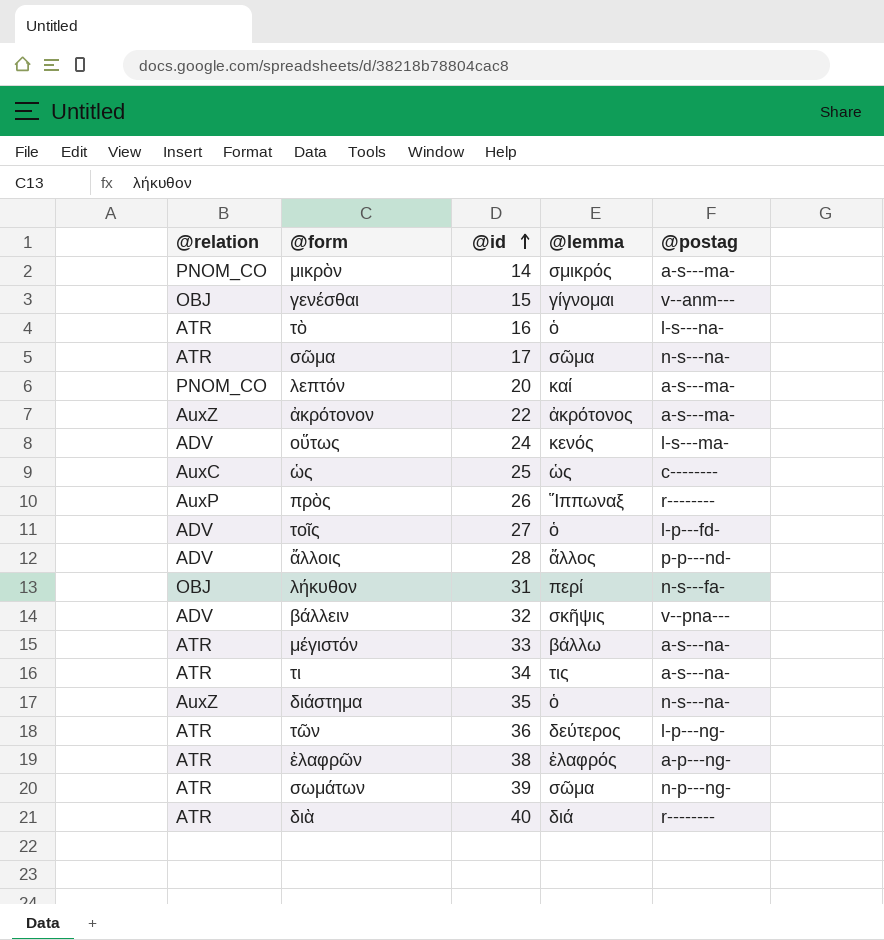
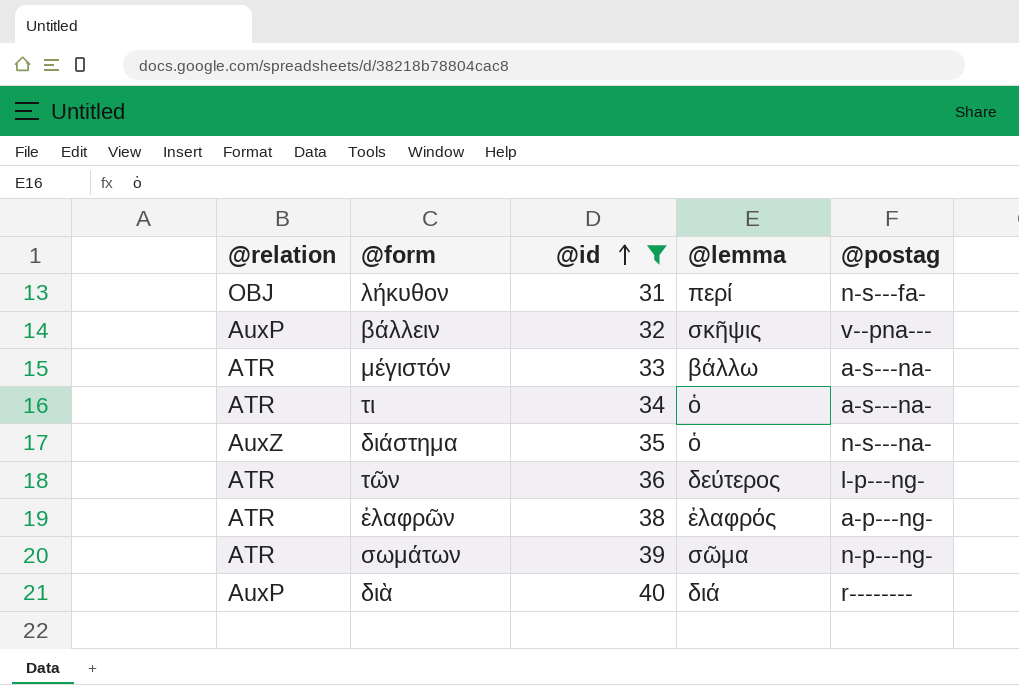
filter: none -> @id >= 31
βάλλειν | @relation: ADV -> AuxP
τι | @lemma: τις -> ὁ
διὰ | @relation: ATR -> AuxP

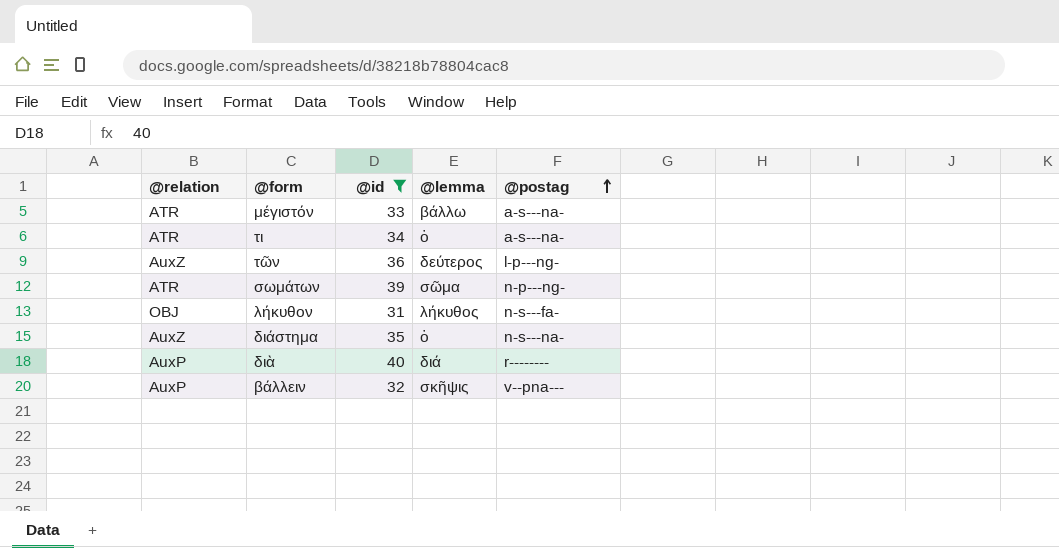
row order: @id ascending -> @postag ascending
row ἐλαφρῶν: ATR | 38 | ἐλαφρός | a-p---ng- -> none
τῶν | @relation: ATR -> AuxZ
λήκυθον | @lemma: περί -> λήκυθος

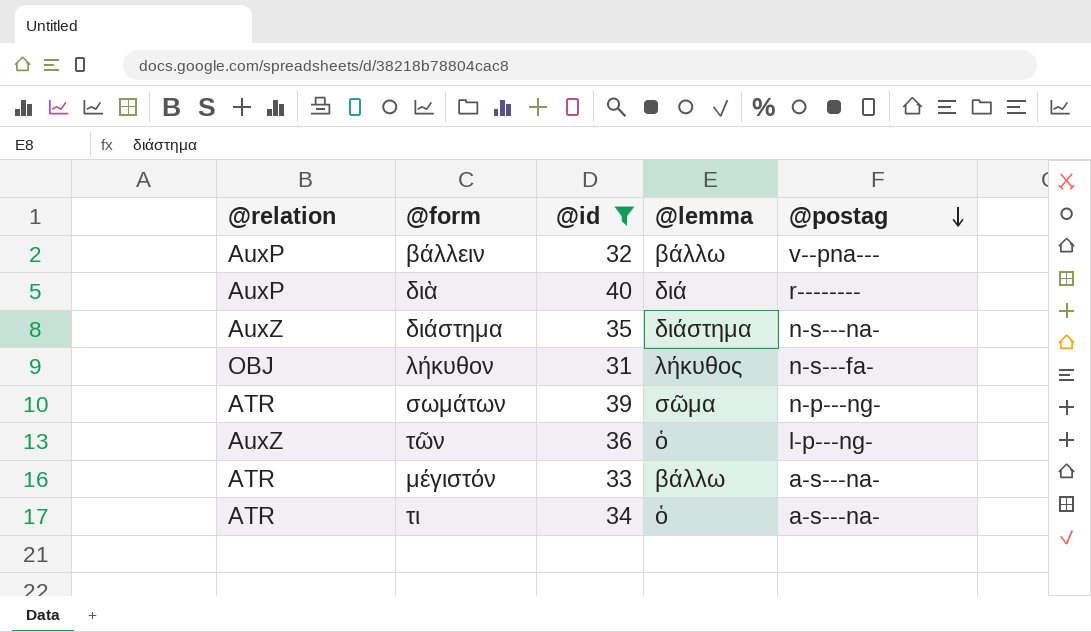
row order: @postag ascending -> @postag descending
βάλλειν | @lemma: σκῆψις -> βάλλω
διάστημα | @lemma: ὁ -> διάστημα
τῶν | @lemma: δεύτερος -> ὁ

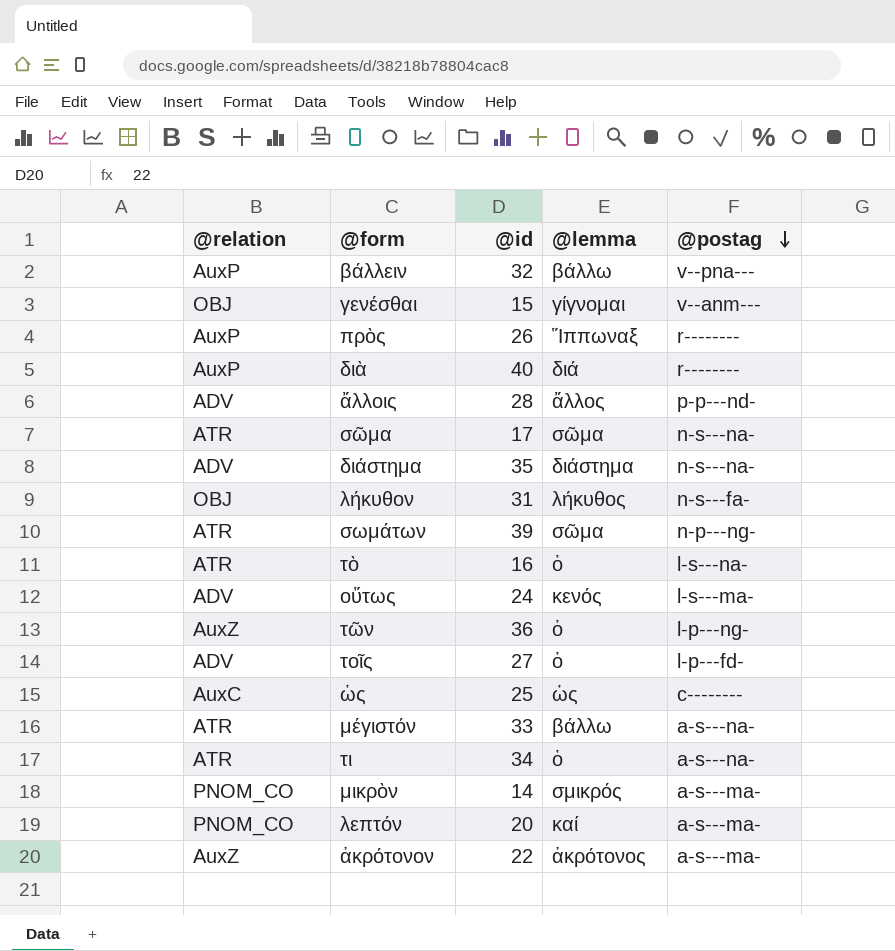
filter: @id >= 31 -> none
διάστημα | @relation: AuxZ -> ADV

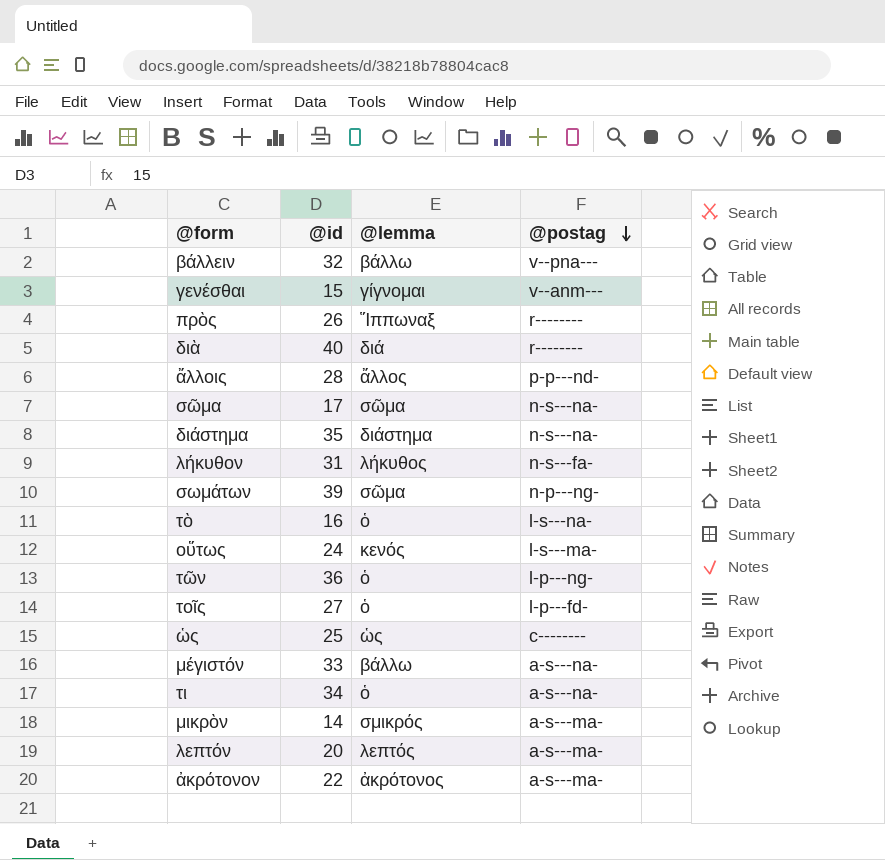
column @relation | position: 1 -> none
λεπτόν | @lemma: καί -> λεπτός

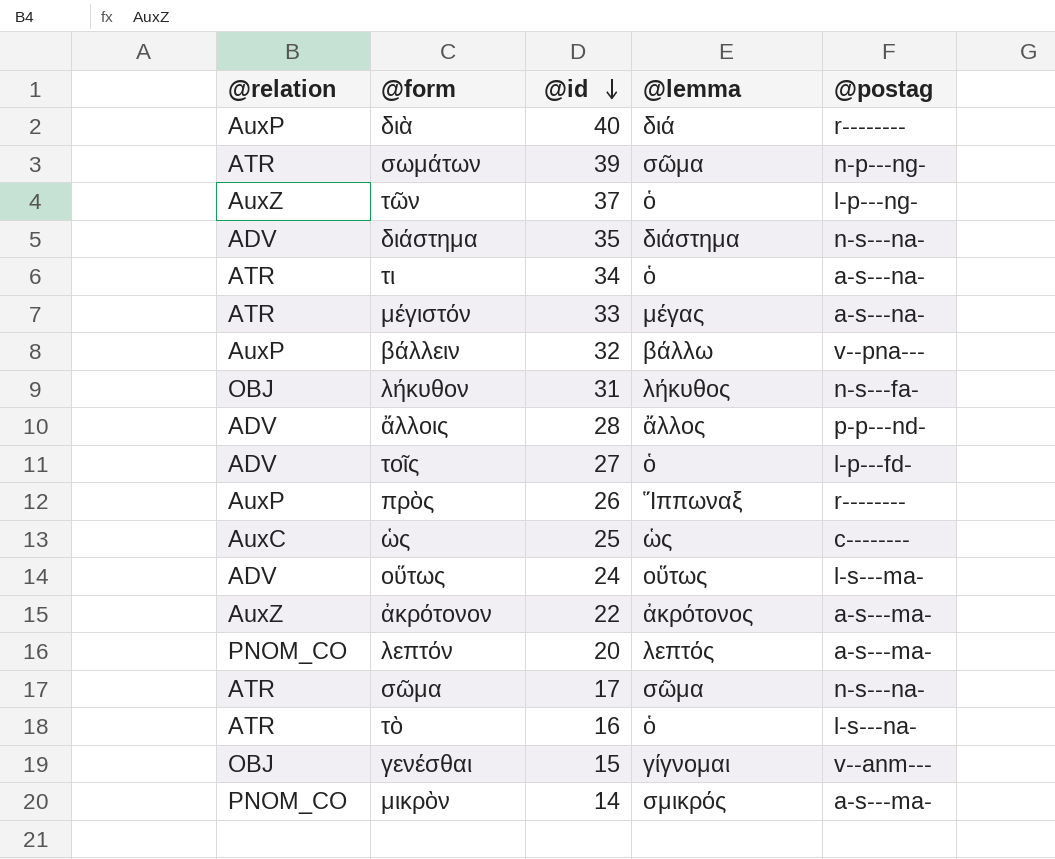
row order: @postag descending -> @id descending
column @relation | position: none -> 1
τῶν | @id: 36 -> 37
μέγιστόν | @lemma: βάλλω -> μέγας
οὕτως | @lemma: κενός -> οὕτως

